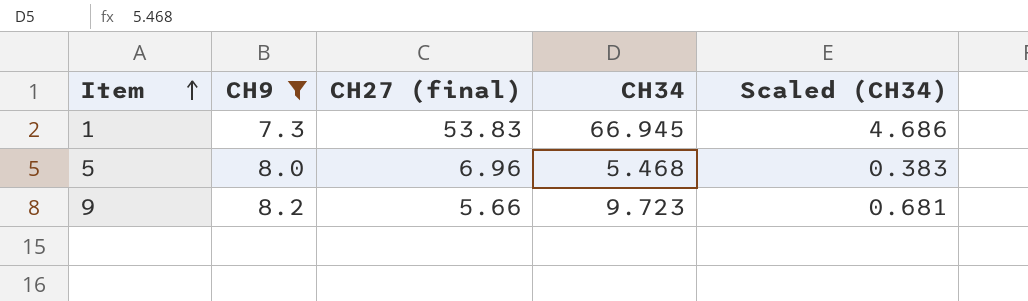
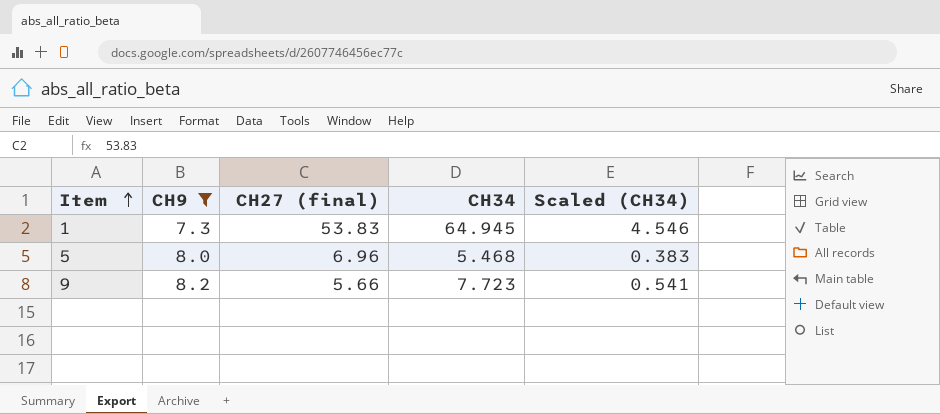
1 | CH34: 66.945 -> 64.945
1 | Scaled (CH34): 4.686 -> 4.546
9 | CH34: 9.723 -> 7.723
9 | Scaled (CH34): 0.681 -> 0.541

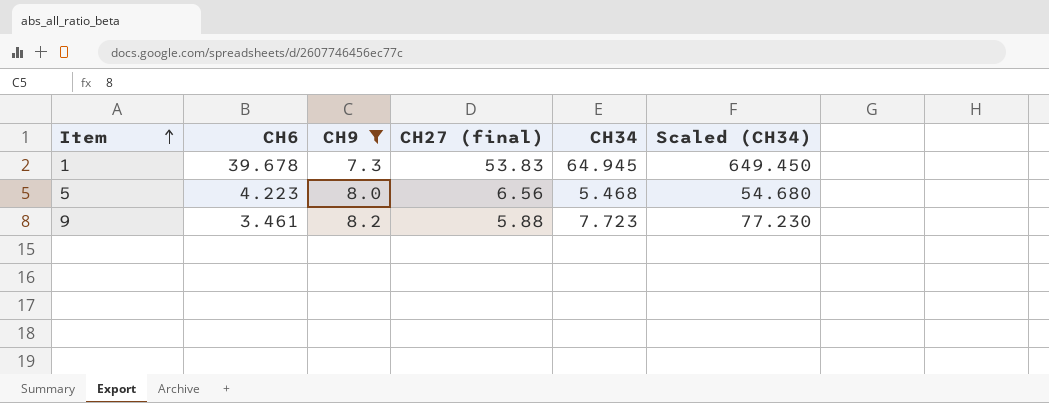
column CH6 | position: none -> 2
column Scaled (CH34) | formula: [CH34] * 0.07 -> [CH34] * 10
5 | CH27 (final): 6.96 -> 6.56
9 | CH27 (final): 5.66 -> 5.88

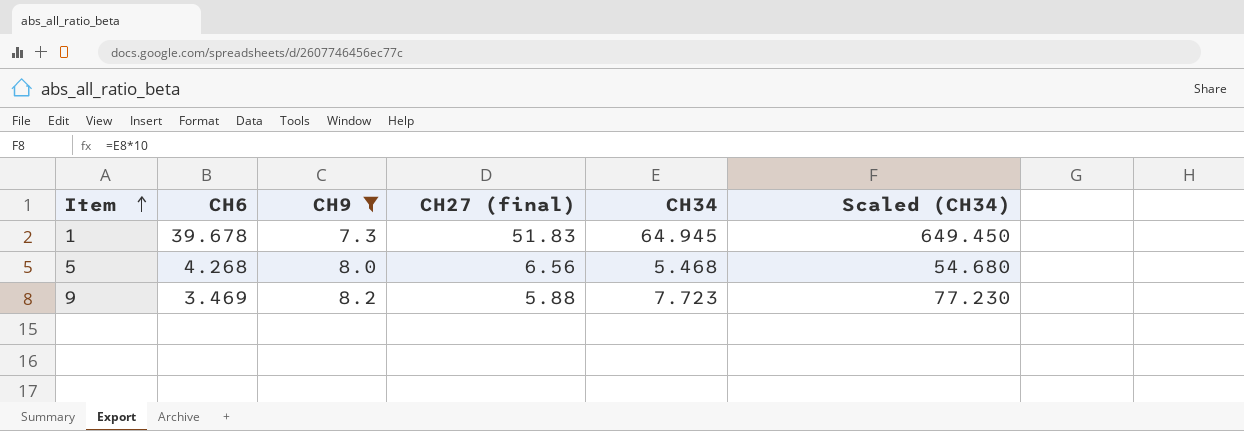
1 | CH27 (final): 53.83 -> 51.83
5 | CH6: 4.223 -> 4.268
9 | CH6: 3.461 -> 3.469

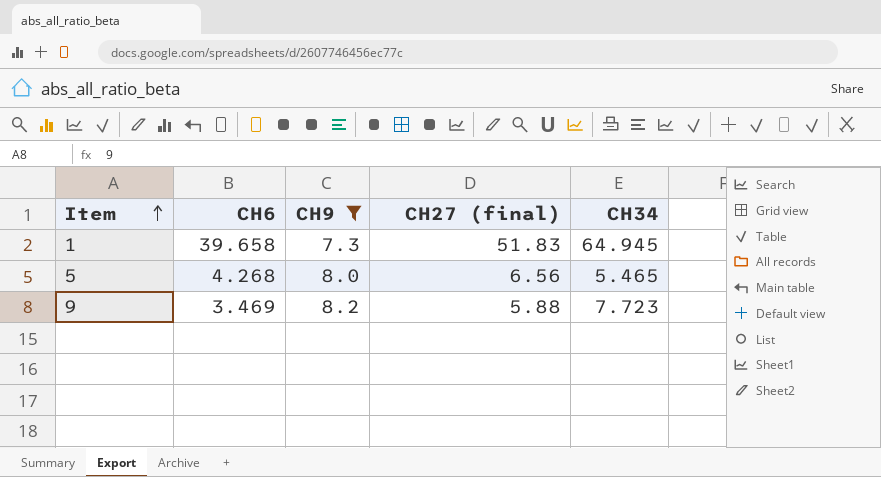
column Scaled (CH34) | formula: [CH34] * 10 -> none
1 | CH6: 39.678 -> 39.658
5 | CH34: 5.468 -> 5.465

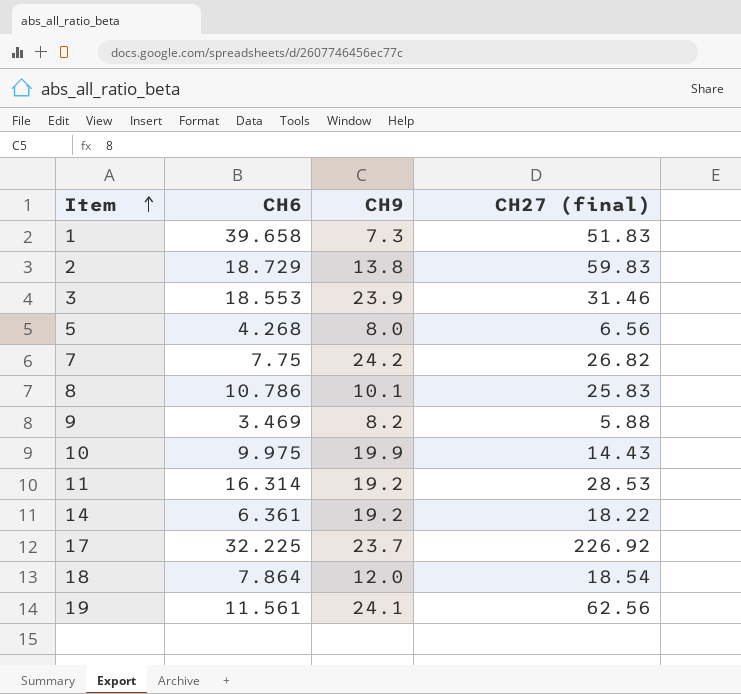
filter: CH9 <= 8.2 -> none
column CH34 | position: 5 -> none

